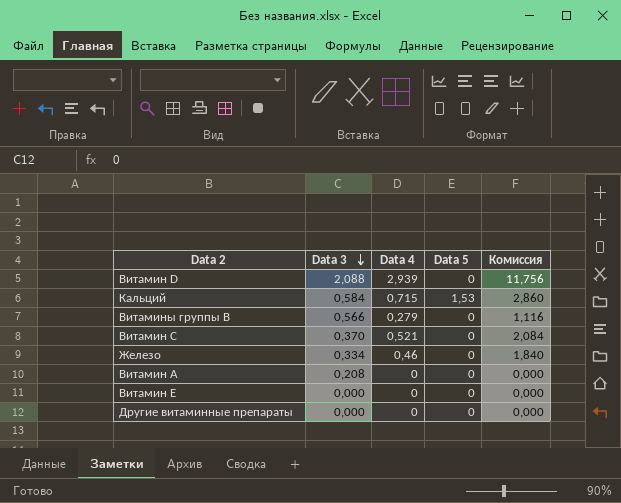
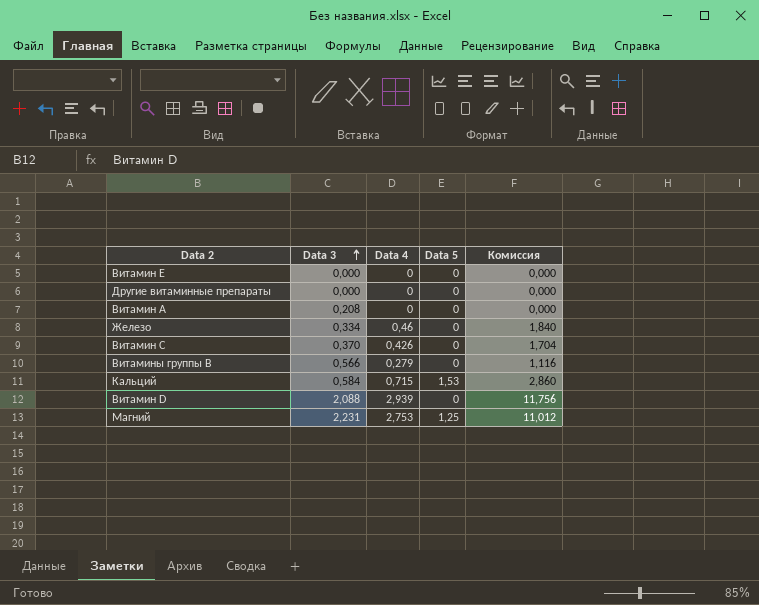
row order: Data 3 descending -> Data 3 ascending
Витамин С | Data 4: 0,521 -> 0,426
Витамин С | Комиссия: 2,084 -> 1,704
row Магний: none -> 2,231 | 2,753 | 1,25 | 11,012

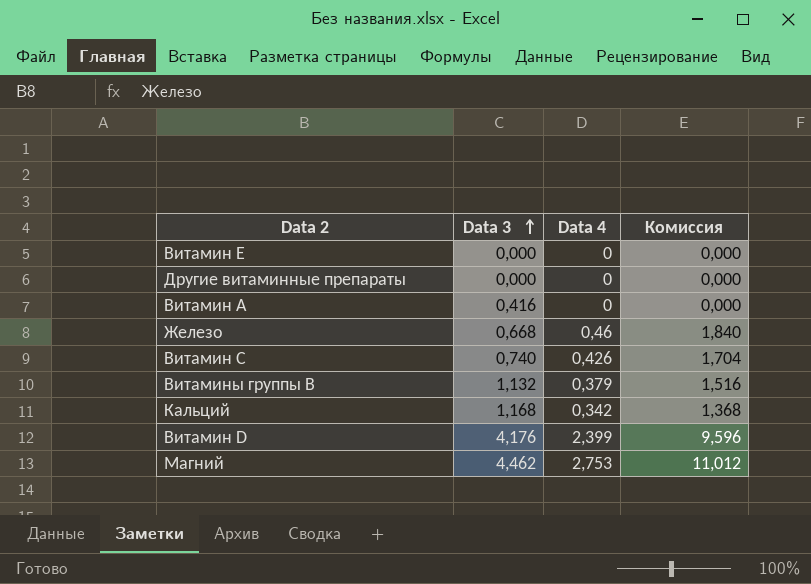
column Data 5 | position: 4 -> none
Витамин А | Data 3: 0,208 -> 0,416
Железо | Data 3: 0,334 -> 0,668
Витамин С | Data 3: 0,370 -> 0,740
Витамины группы В | Data 3: 0,566 -> 1,132
Витамины группы В | Data 4: 0,279 -> 0,379
Витамины группы В | Комиссия: 1,116 -> 1,516
Кальций | Data 3: 0,584 -> 1,168
Кальций | Data 4: 0,715 -> 0,342
Кальций | Комиссия: 2,860 -> 1,368
Витамин D | Data 3: 2,088 -> 4,176
Витамин D | Data 4: 2,939 -> 2,399
Витамин D | Комиссия: 11,756 -> 9,596
Магний | Data 3: 2,231 -> 4,462

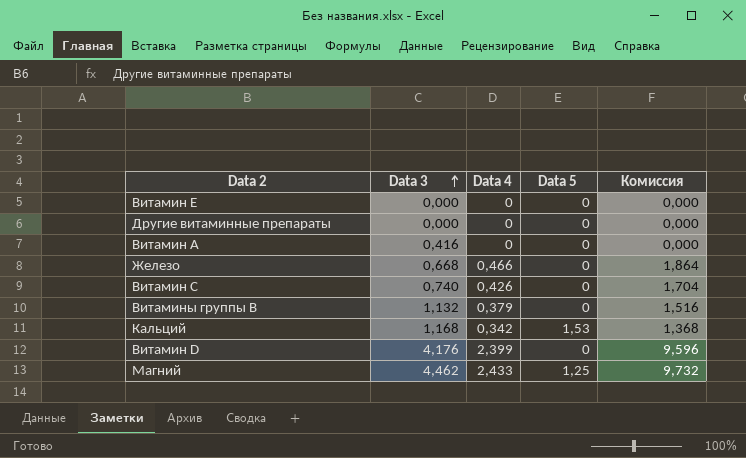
column Data 5 | position: none -> 4
Железо | Data 4: 0,46 -> 0,466
Железо | Комиссия: 1,840 -> 1,864
Магний | Data 4: 2,753 -> 2,433
Магний | Комиссия: 11,012 -> 9,732

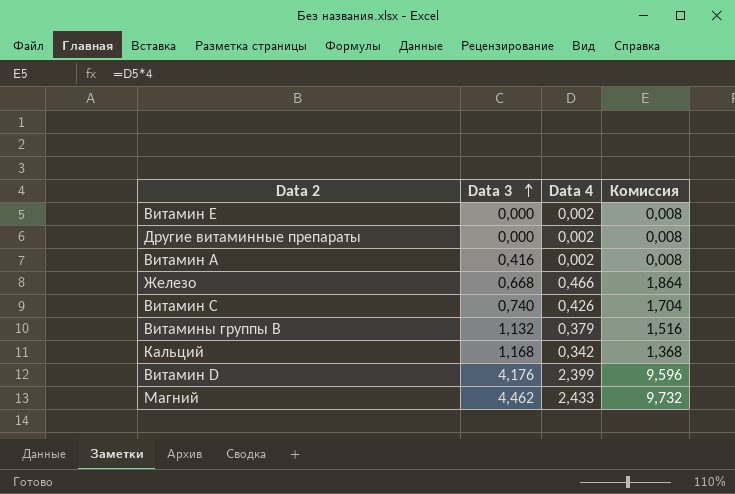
column Data 5 | position: 4 -> none
Витамин Е | Data 4: 0 -> 0,002
Витамин Е | Комиссия: 0,000 -> 0,008
Другие витаминные препараты | Data 4: 0 -> 0,002
Другие витаминные препараты | Комиссия: 0,000 -> 0,008
Витамин А | Data 4: 0 -> 0,002
Витамин А | Комиссия: 0,000 -> 0,008

